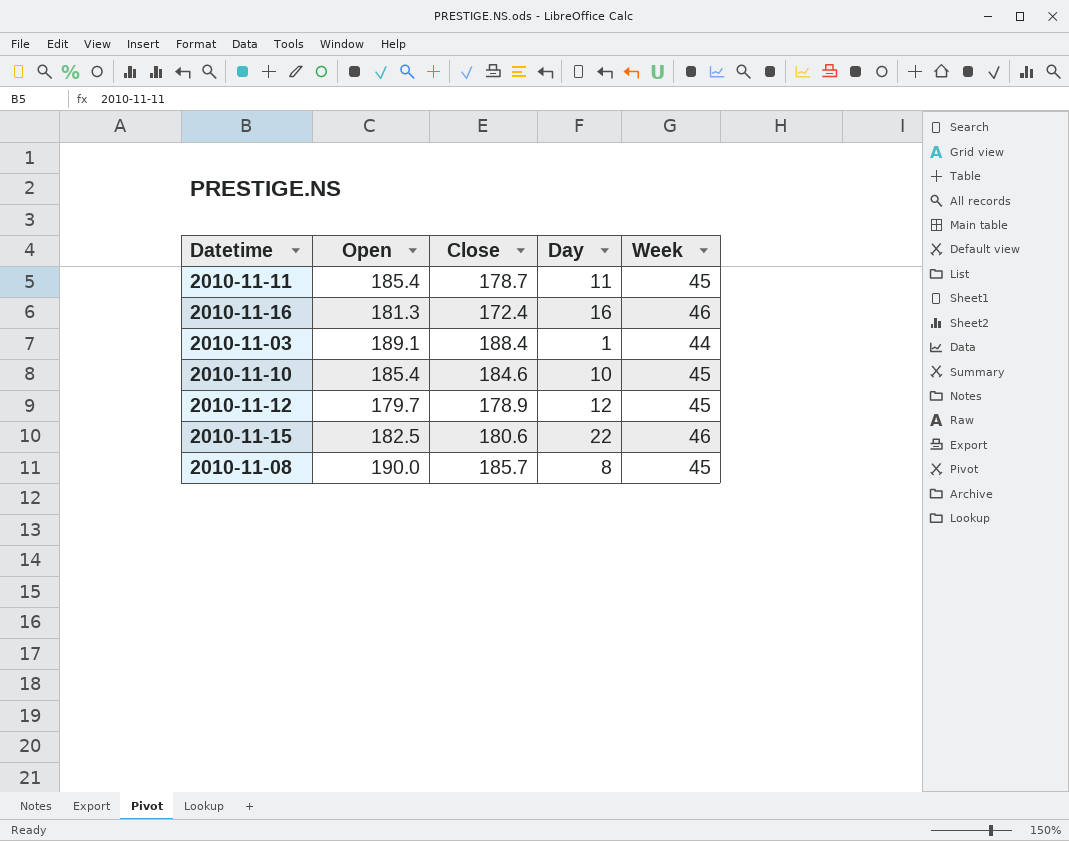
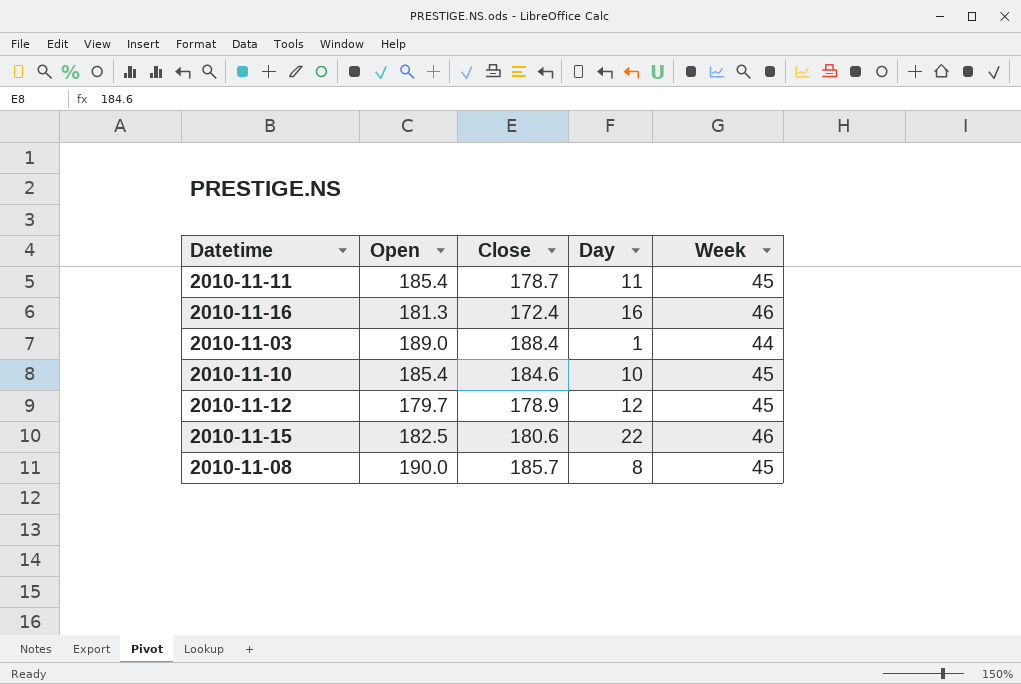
2010-11-03 | Open: 189.1 -> 189.0

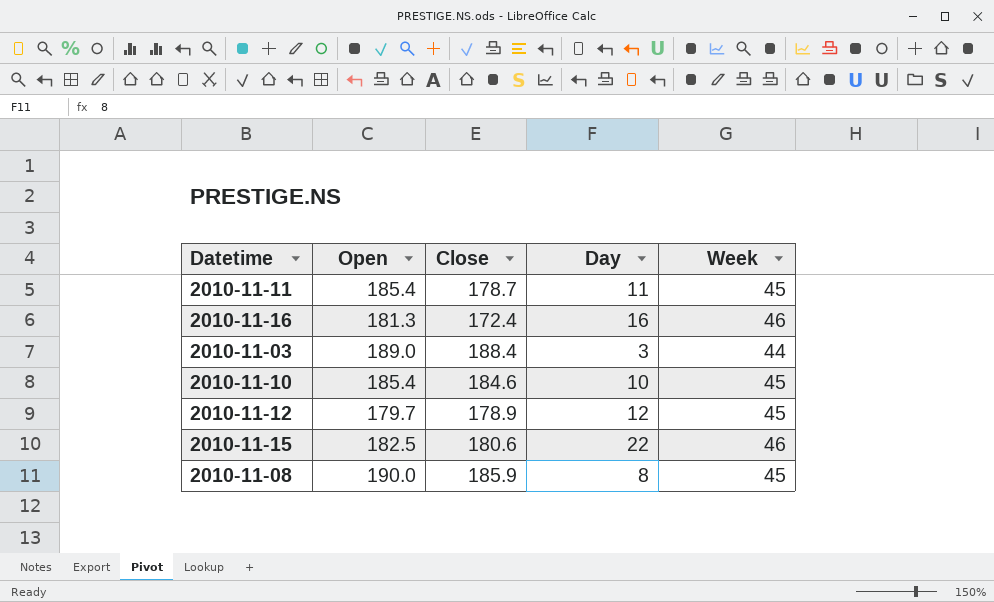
2010-11-03 | Day: 1 -> 3
2010-11-08 | Close: 185.7 -> 185.9

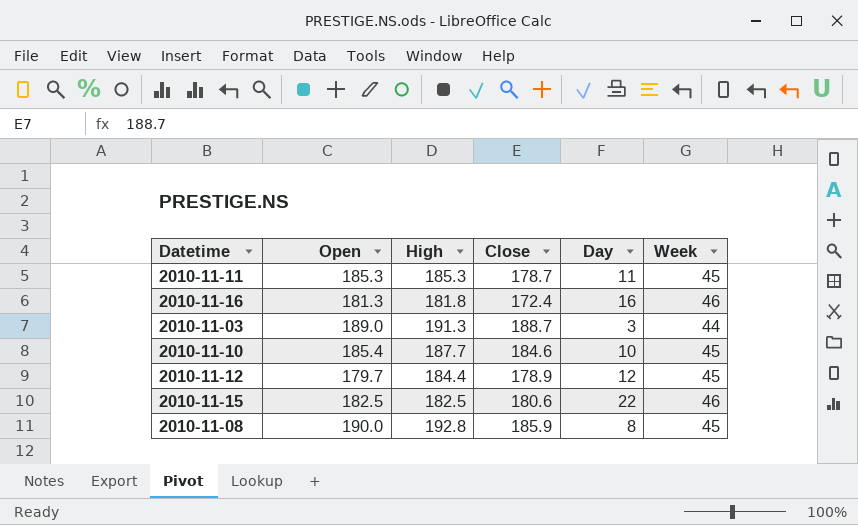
column High | position: none -> 3
2010-11-11 | Open: 185.4 -> 185.3
2010-11-03 | Close: 188.4 -> 188.7

